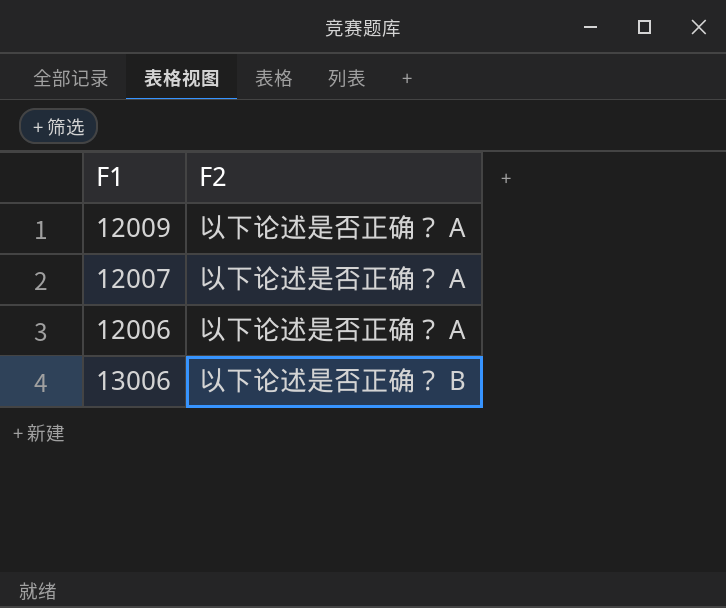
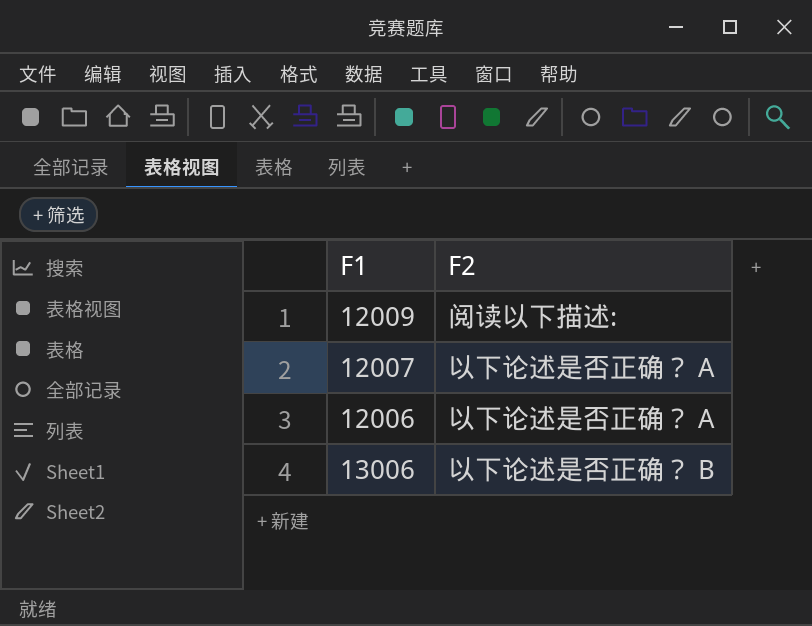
12009 | F2: 以下论述是否正确？ A -> 阅读以下描述:

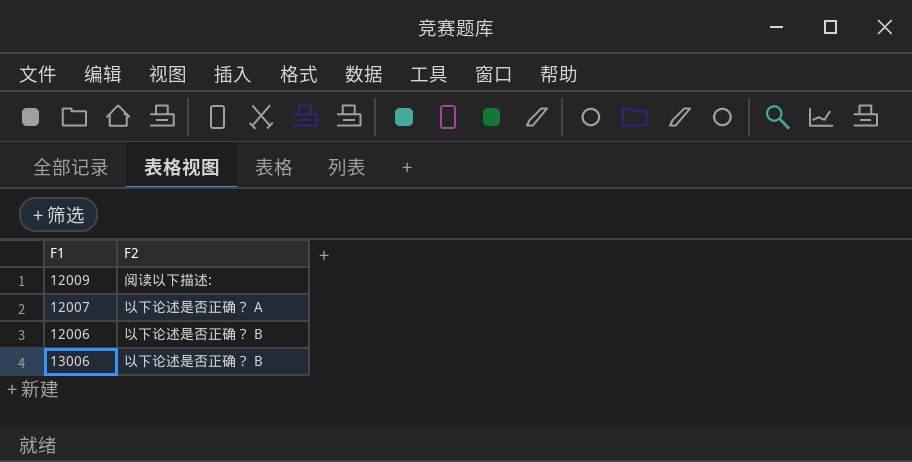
12006 | F2: 以下论述是否正确？ A -> 以下论述是否正确？ B

